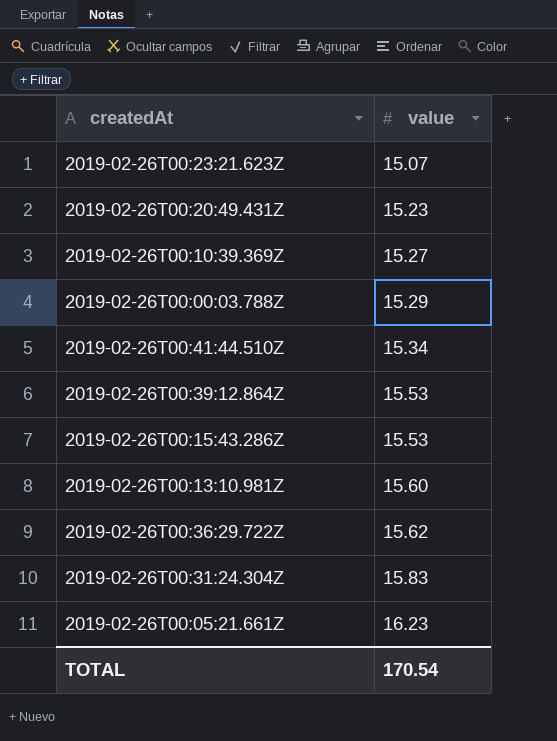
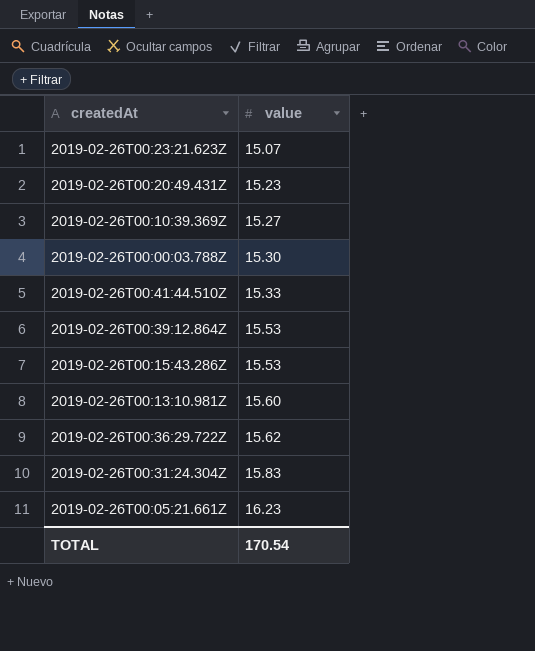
2019-02-26T00:00:03.788Z | value: 15.29 -> 15.30
2019-02-26T00:41:44.510Z | value: 15.34 -> 15.33

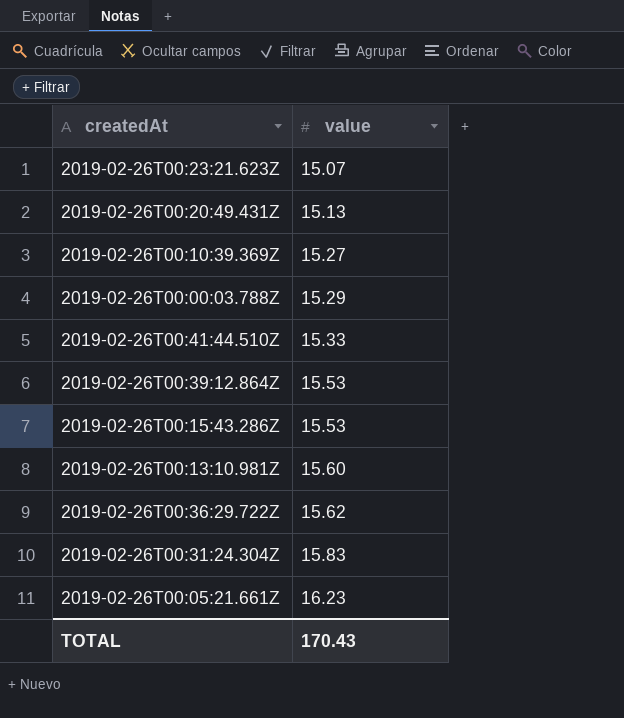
2019-02-26T00:20:49.431Z | value: 15.23 -> 15.13
2019-02-26T00:00:03.788Z | value: 15.30 -> 15.29
TOTAL | value: 170.54 -> 170.43

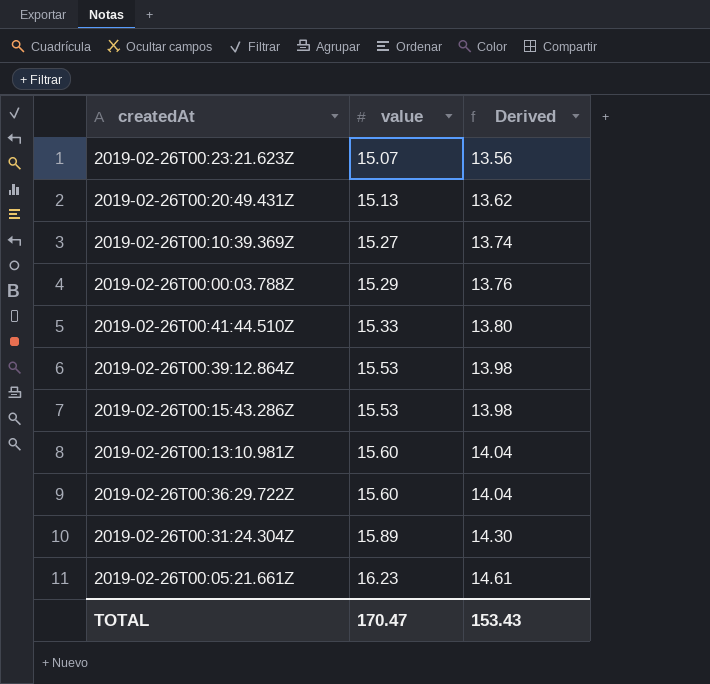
column Derived | formula: none -> [value] * 0.9
2019-02-26T00:36:29.722Z | value: 15.62 -> 15.60
2019-02-26T00:31:24.304Z | value: 15.83 -> 15.89
TOTAL | value: 170.43 -> 170.47

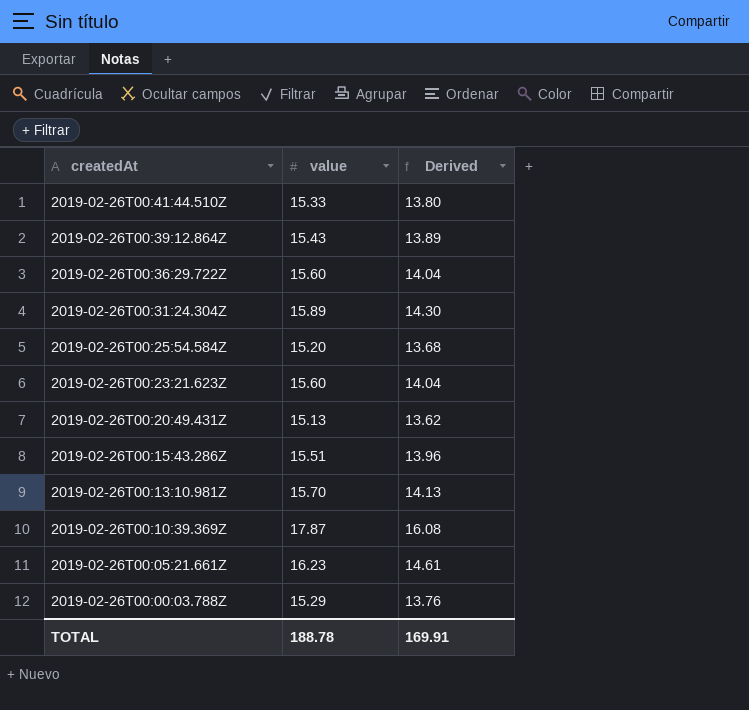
row order: value ascending -> createdAt descending
2019-02-26T00:39:12.864Z | value: 15.53 -> 15.43
2019-02-26T00:39:12.864Z | Derived: 13.98 -> 13.89
row 2019-02-26T00:25:54.584Z: none -> 15.20 | 13.68
2019-02-26T00:23:21.623Z | value: 15.07 -> 15.60
2019-02-26T00:23:21.623Z | Derived: 13.56 -> 14.04
2019-02-26T00:15:43.286Z | value: 15.53 -> 15.51
2019-02-26T00:15:43.286Z | Derived: 13.98 -> 13.96
2019-02-26T00:13:10.981Z | value: 15.60 -> 15.70
2019-02-26T00:13:10.981Z | Derived: 14.04 -> 14.13
2019-02-26T00:10:39.369Z | value: 15.27 -> 17.87
2019-02-26T00:10:39.369Z | Derived: 13.74 -> 16.08
TOTAL | value: 170.47 -> 188.78
TOTAL | Derived: 153.43 -> 169.91

